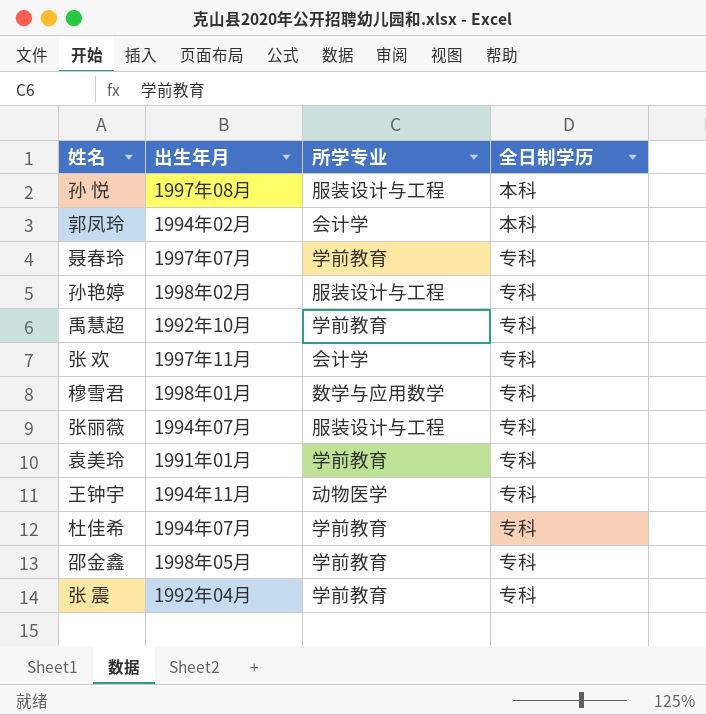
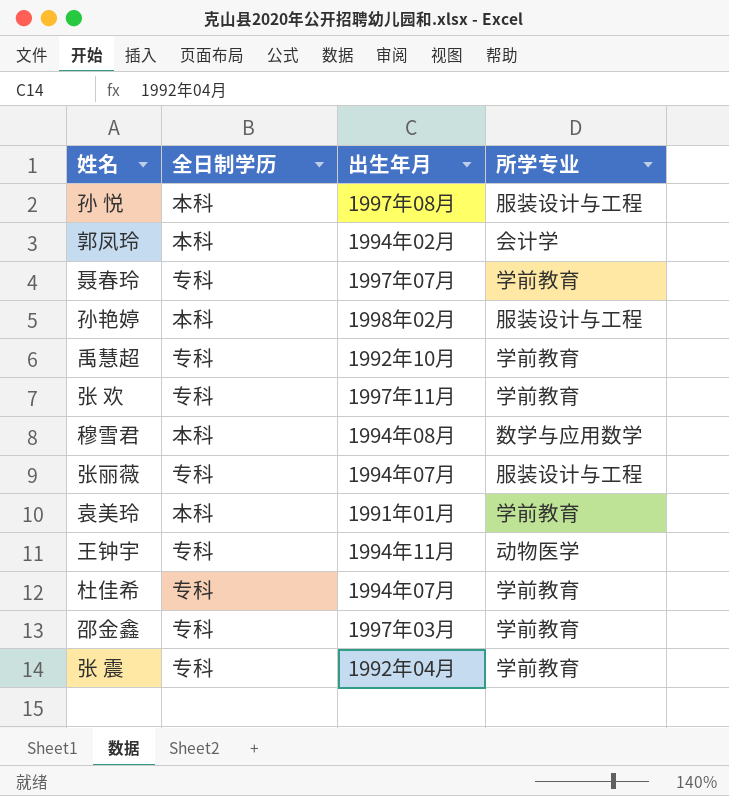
column 全日制学历 | position: 4 -> 2
孙艳婷 | 全日制学历: 专科 -> 本科
张 欢 | 所学专业: 会计学 -> 学前教育
穆雪君 | 全日制学历: 专科 -> 本科
穆雪君 | 出生年月: 1998年01月 -> 1994年08月
袁美玲 | 全日制学历: 专科 -> 本科
邵金鑫 | 出生年月: 1998年05月 -> 1997年03月

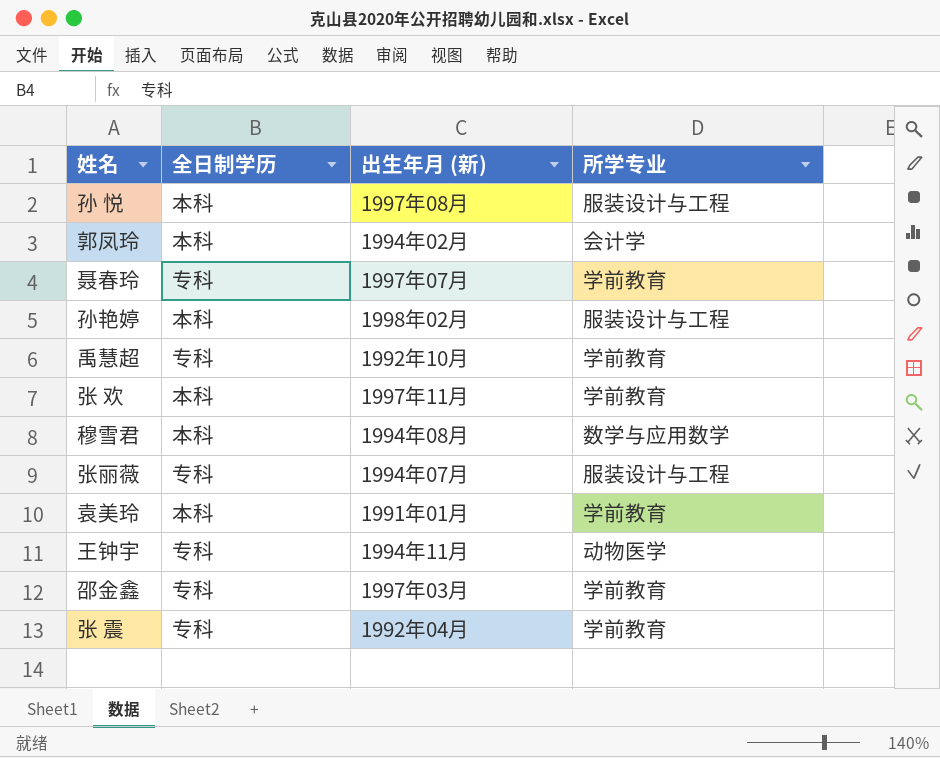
column name: 出生年月 -> 出生年月 (新)
row 杜佳希: 专科 | 1994年07月 | 学前教育 -> none
张 欢 | 全日制学历: 专科 -> 本科

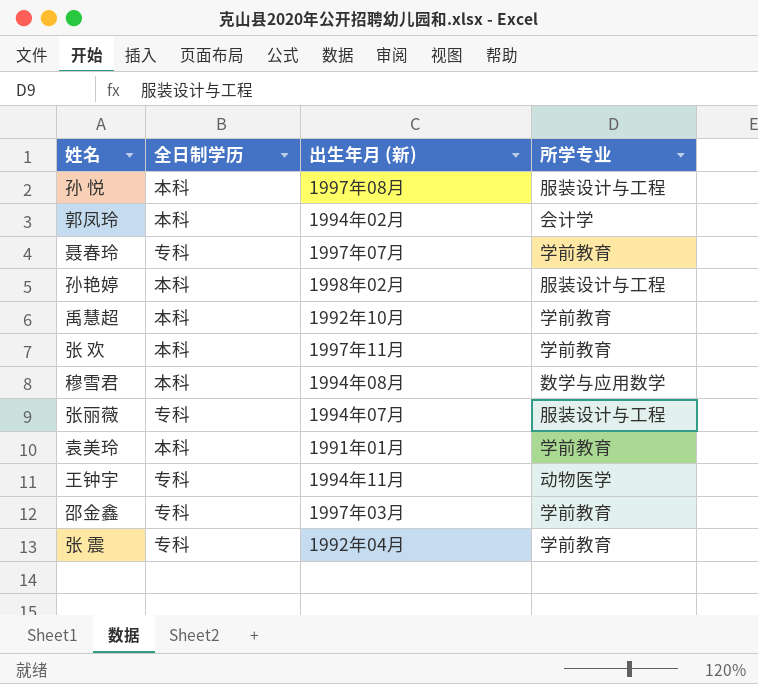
禹慧超 | 全日制学历: 专科 -> 本科

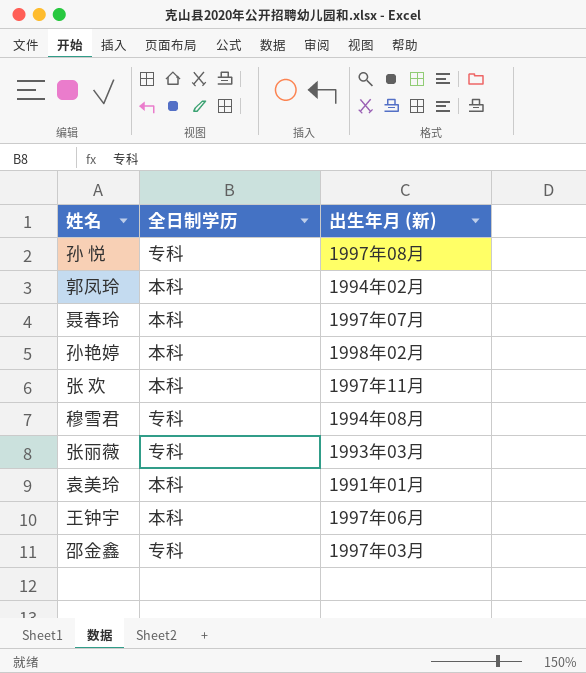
column 所学专业 | position: 4 -> none
row 禹慧超: 本科 | 1992年10月 | 学前教育 -> none
row 张 震: 专科 | 1992年04月 | 学前教育 -> none
孙 悦 | 全日制学历: 本科 -> 专科
聂春玲 | 全日制学历: 专科 -> 本科
穆雪君 | 全日制学历: 本科 -> 专科
张丽薇 | 出生年月 (新): 1994年07月 -> 1993年03月
王钟宇 | 全日制学历: 专科 -> 本科
王钟宇 | 出生年月 (新): 1994年11月 -> 1997年06月

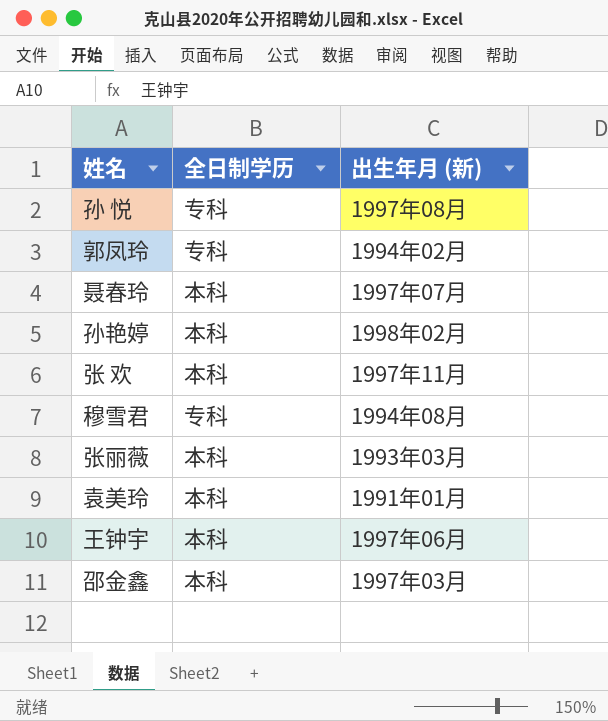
郭凤玲 | 全日制学历: 本科 -> 专科
张丽薇 | 全日制学历: 专科 -> 本科
邵金鑫 | 全日制学历: 专科 -> 本科

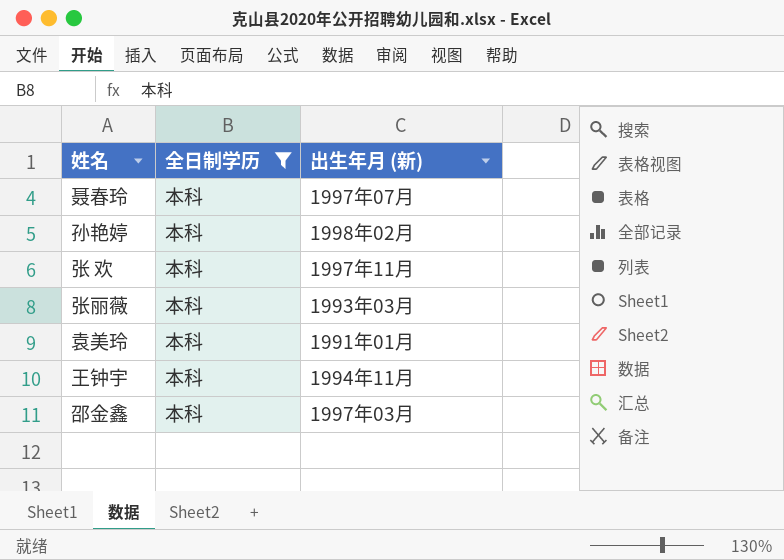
filter: none -> 全日制学历 = 本科
王钟宇 | 出生年月 (新): 1997年06月 -> 1994年11月

